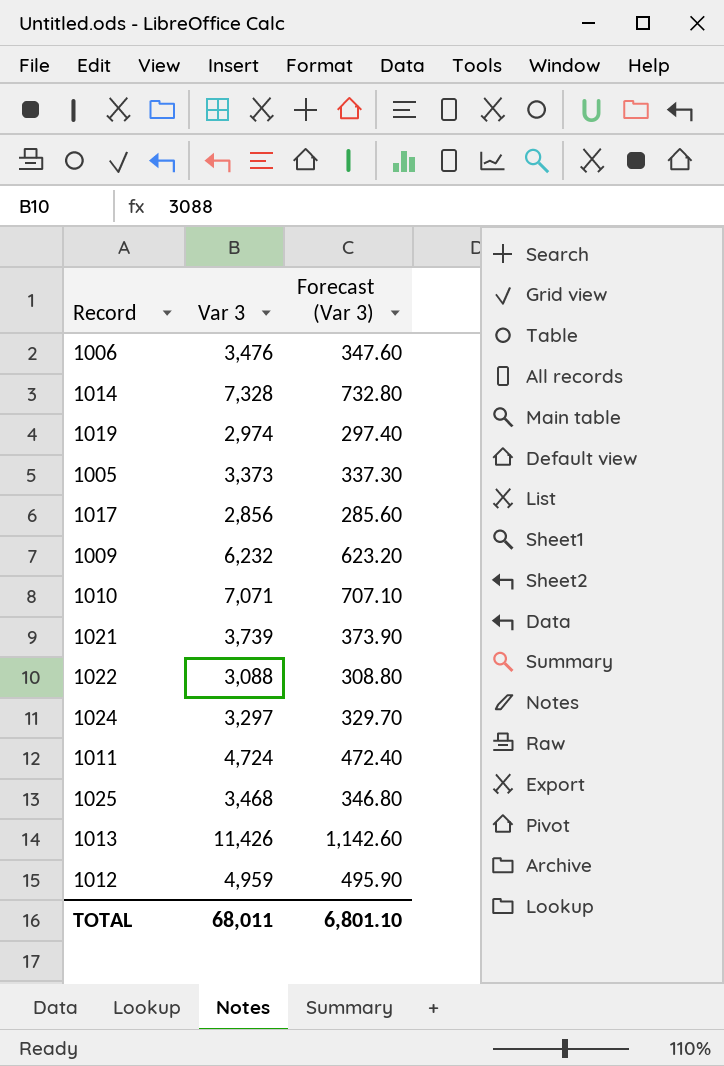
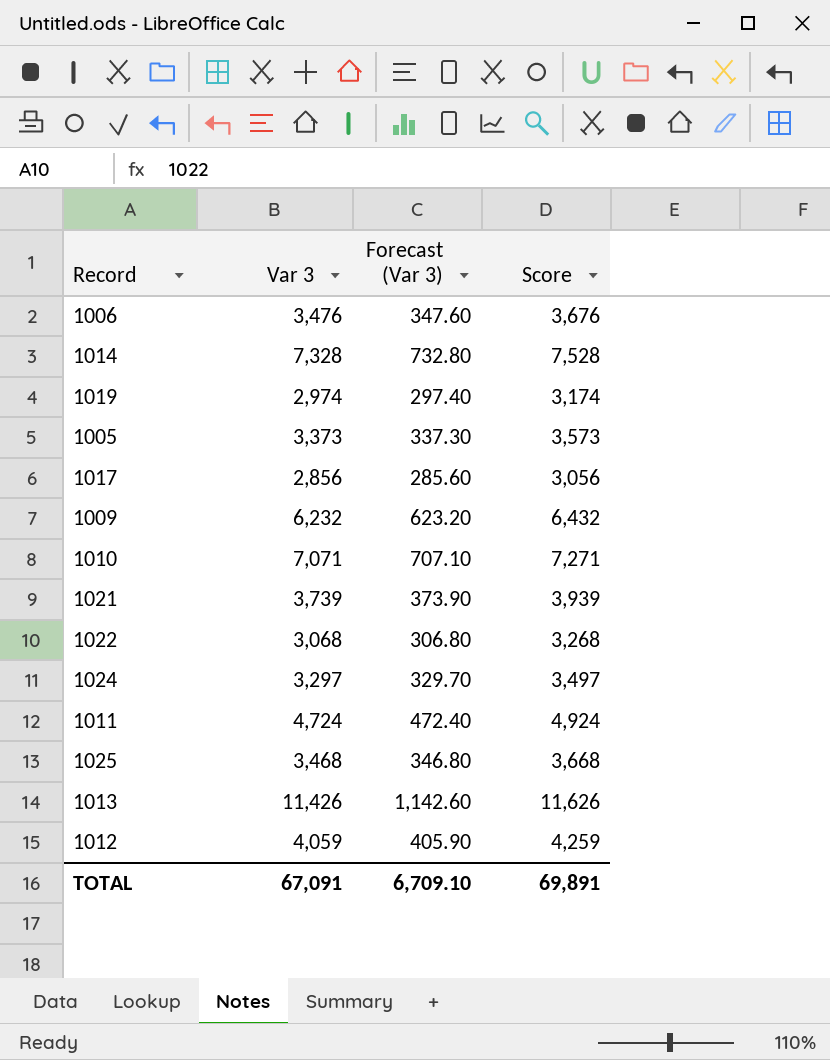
column Score | formula: none -> [Var 3] + 200
1022 | Var 3: 3,088 -> 3,068
1022 | Forecast (Var 3): 308.80 -> 306.80
1012 | Var 3: 4,959 -> 4,059
1012 | Forecast (Var 3): 495.90 -> 405.90
TOTAL | Var 3: 68,011 -> 67,091
TOTAL | Forecast (Var 3): 6,801.10 -> 6,709.10

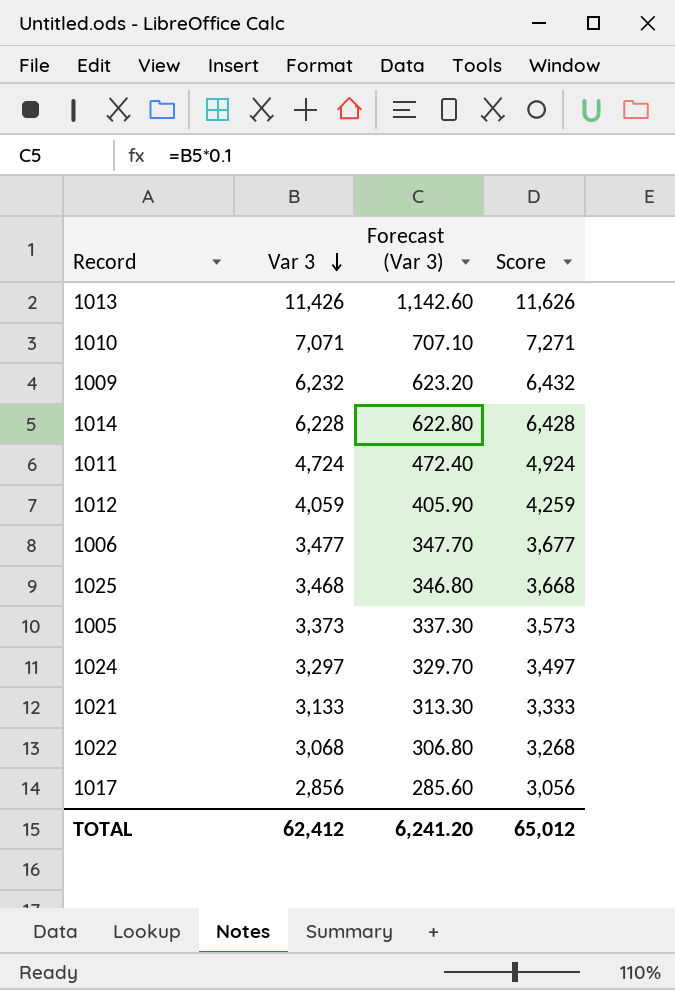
row order: none -> Var 3 descending
row 1019: 2,974 | 297.40 | 3,174 -> none
1014 | Var 3: 7,328 -> 6,228
1014 | Forecast (Var 3): 732.80 -> 622.80
1014 | Score: 7,528 -> 6,428
1006 | Var 3: 3,476 -> 3,477
1006 | Forecast (Var 3): 347.60 -> 347.70
1006 | Score: 3,676 -> 3,677
1021 | Var 3: 3,739 -> 3,133
1021 | Forecast (Var 3): 373.90 -> 313.30
1021 | Score: 3,939 -> 3,333
TOTAL | Var 3: 67,091 -> 62,412
TOTAL | Forecast (Var 3): 6,709.10 -> 6,241.20
TOTAL | Score: 69,891 -> 65,012

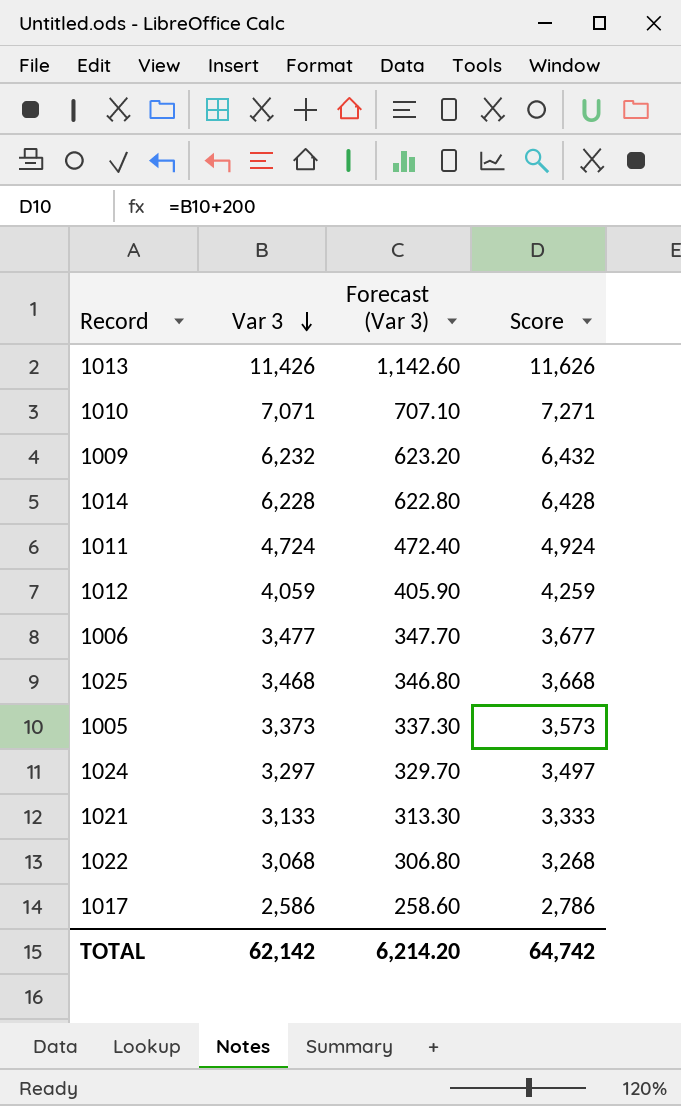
1017 | Var 3: 2,856 -> 2,586
1017 | Forecast (Var 3): 285.60 -> 258.60
1017 | Score: 3,056 -> 2,786
TOTAL | Var 3: 62,412 -> 62,142
TOTAL | Forecast (Var 3): 6,241.20 -> 6,214.20
TOTAL | Score: 65,012 -> 64,742

